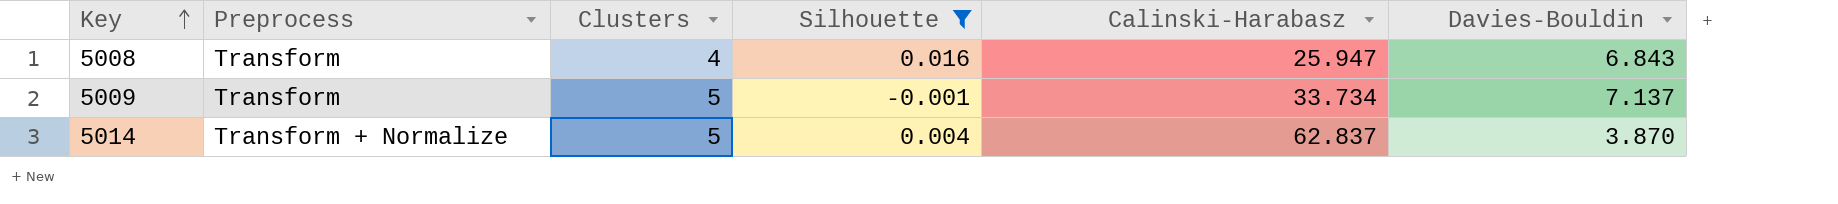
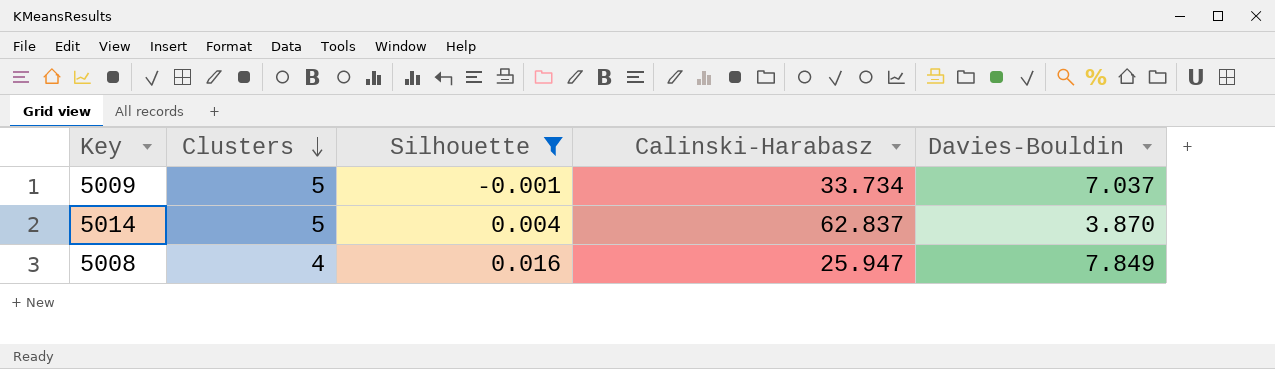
row order: Key ascending -> Clusters descending
column Preprocess | position: 2 -> none
5009 | Davies-Bouldin: 7.137 -> 7.037
5008 | Davies-Bouldin: 6.843 -> 7.849

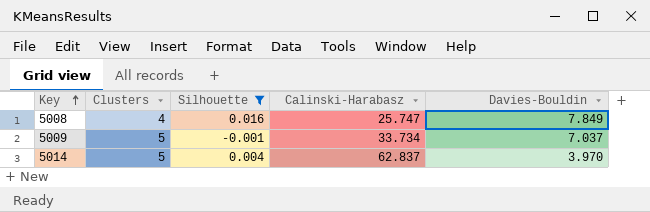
row order: Clusters descending -> Key ascending
5008 | Calinski-Harabasz: 25.947 -> 25.747
5014 | Davies-Bouldin: 3.870 -> 3.970

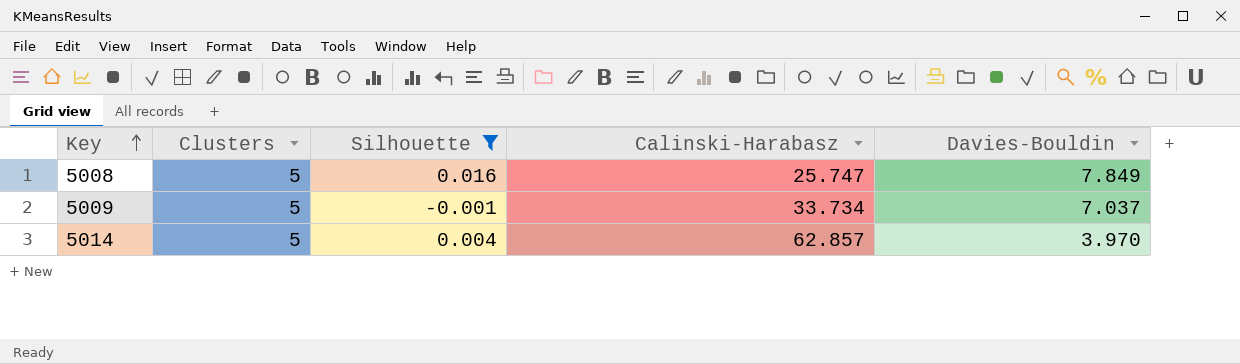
5008 | Clusters: 4 -> 5
5014 | Calinski-Harabasz: 62.837 -> 62.857

